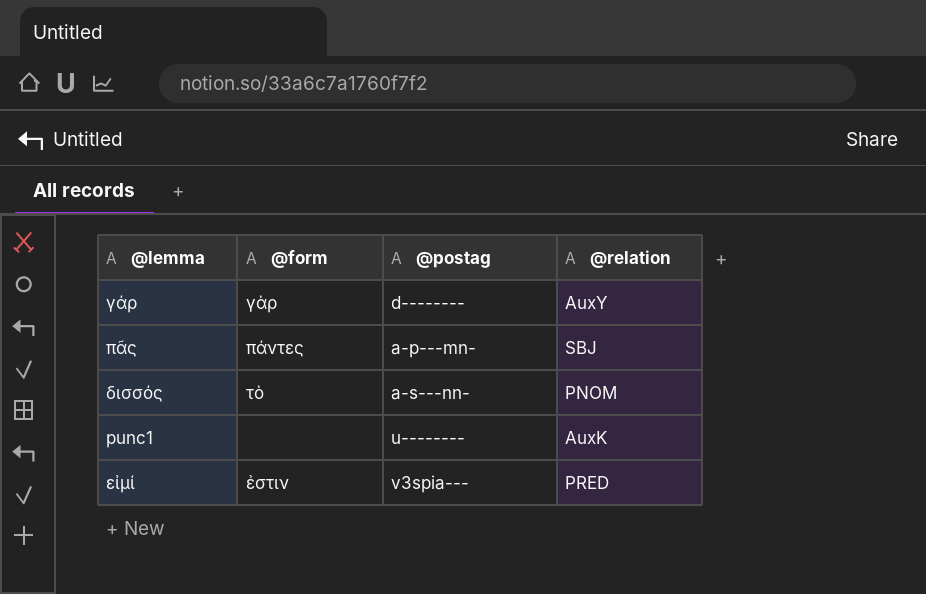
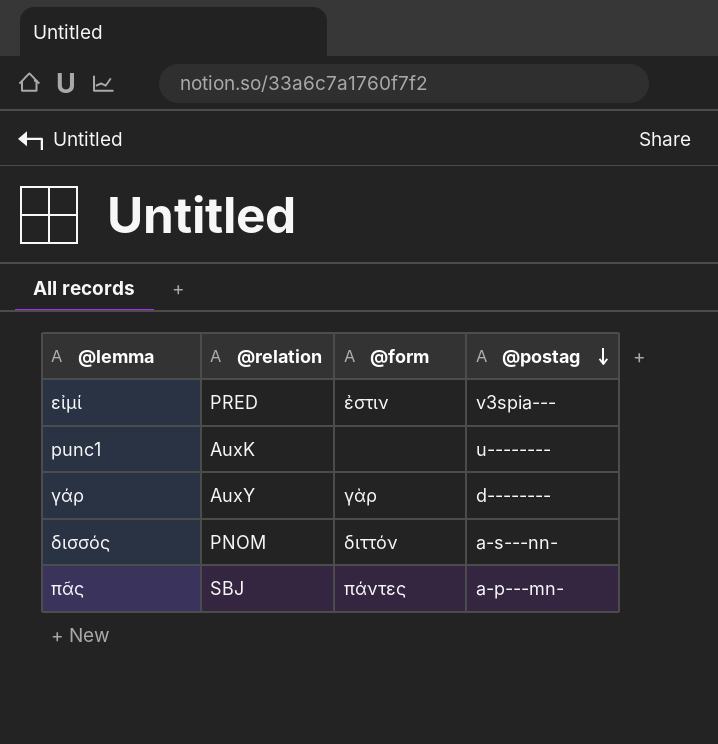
row order: none -> @postag descending
column @relation | position: 4 -> 2
δισσός | @form: τὸ -> διττόν

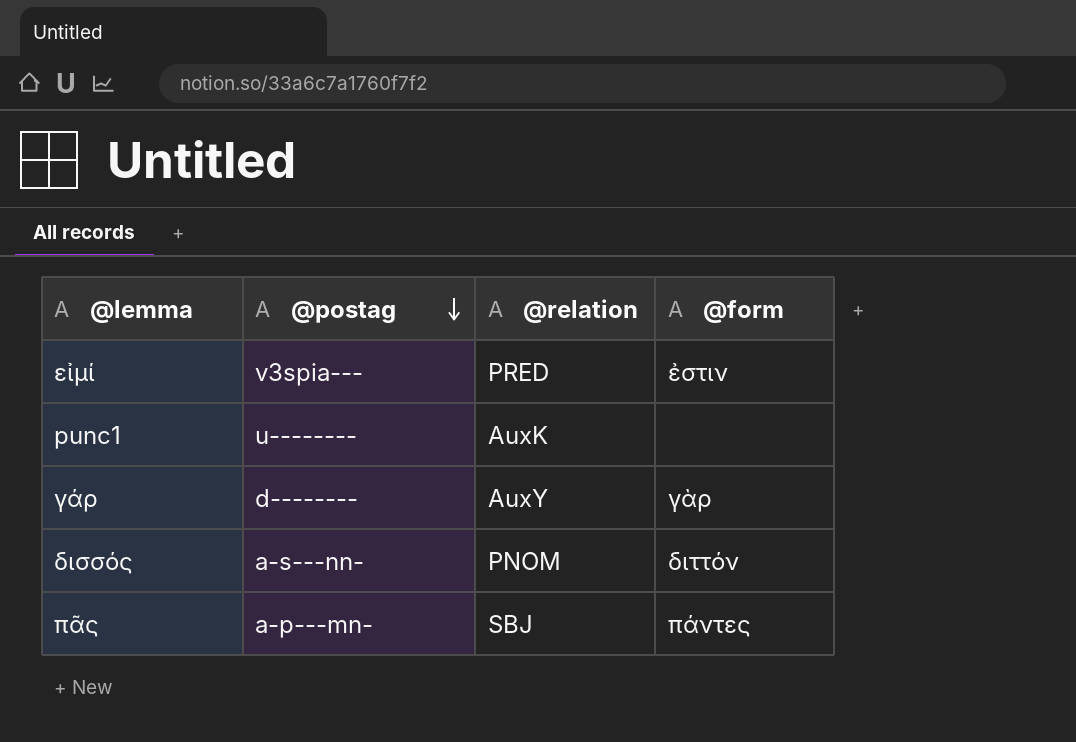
column @postag | position: 4 -> 2

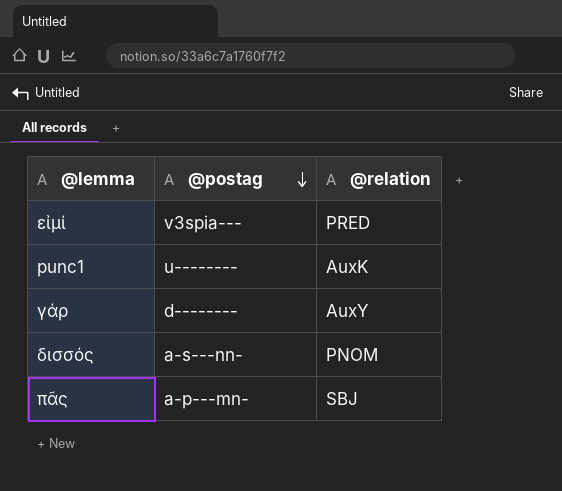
column @form | position: 4 -> none

